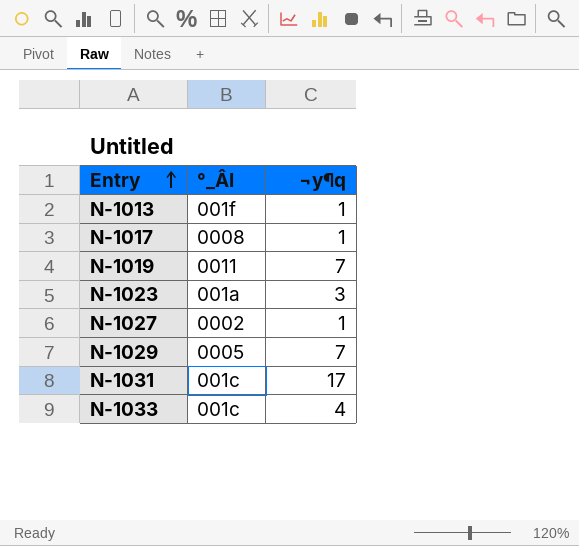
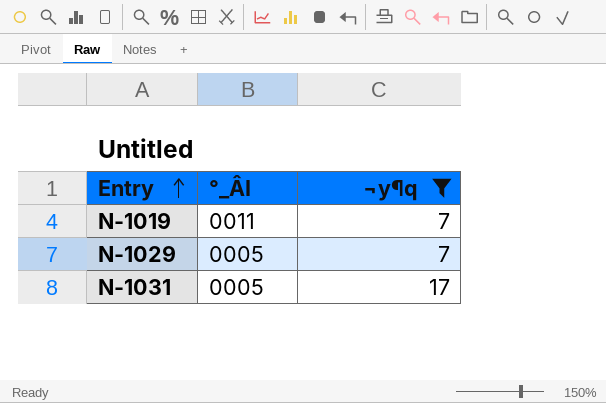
filter: none -> ¬y¶q >= 7
N-1031 | °_ÂI: 001c -> 0005

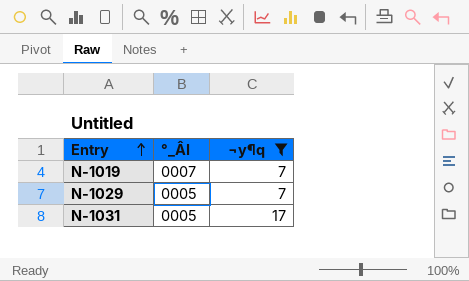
N-1019 | °_ÂI: 0011 -> 0007

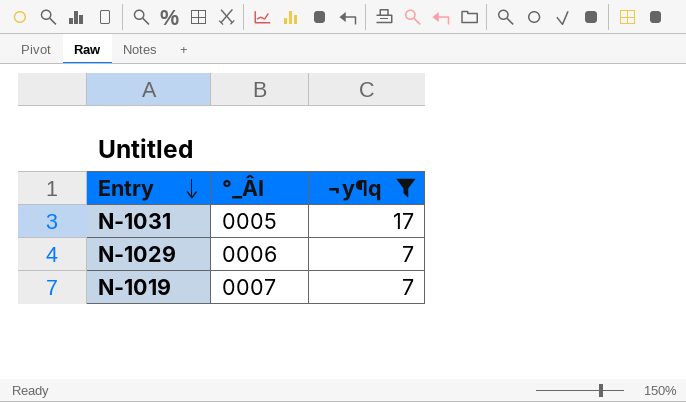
row order: Entry ascending -> Entry descending
N-1029 | °_ÂI: 0005 -> 0006

